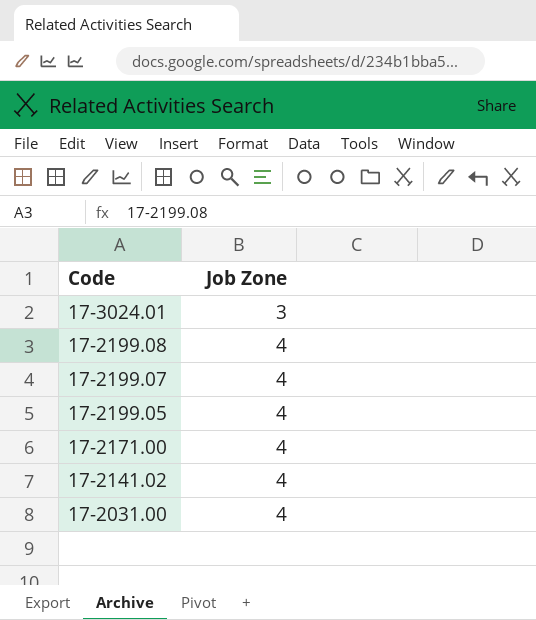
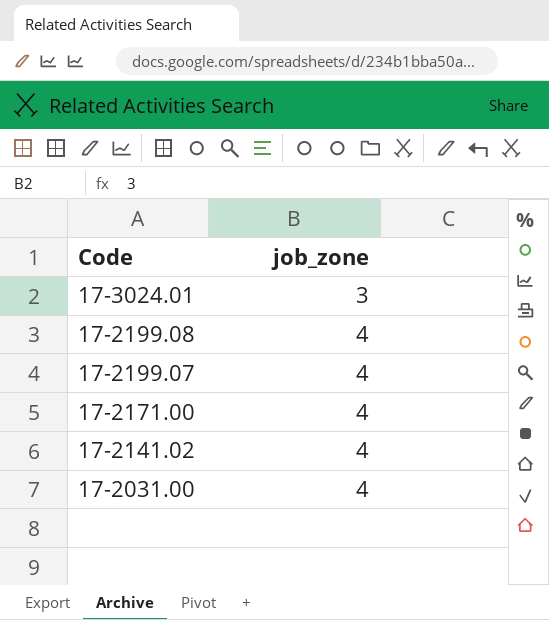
column name: Job Zone -> job_zone
row 17-2199.05: 4 -> none

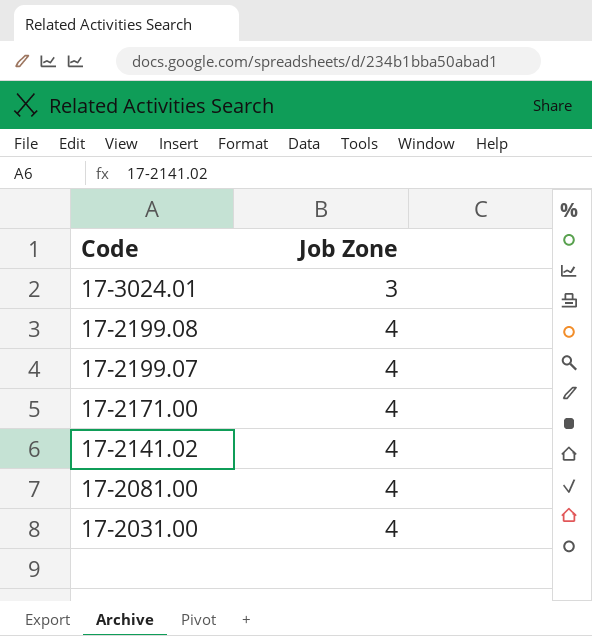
column name: job_zone -> Job Zone
row 17-2081.00: none -> 4

